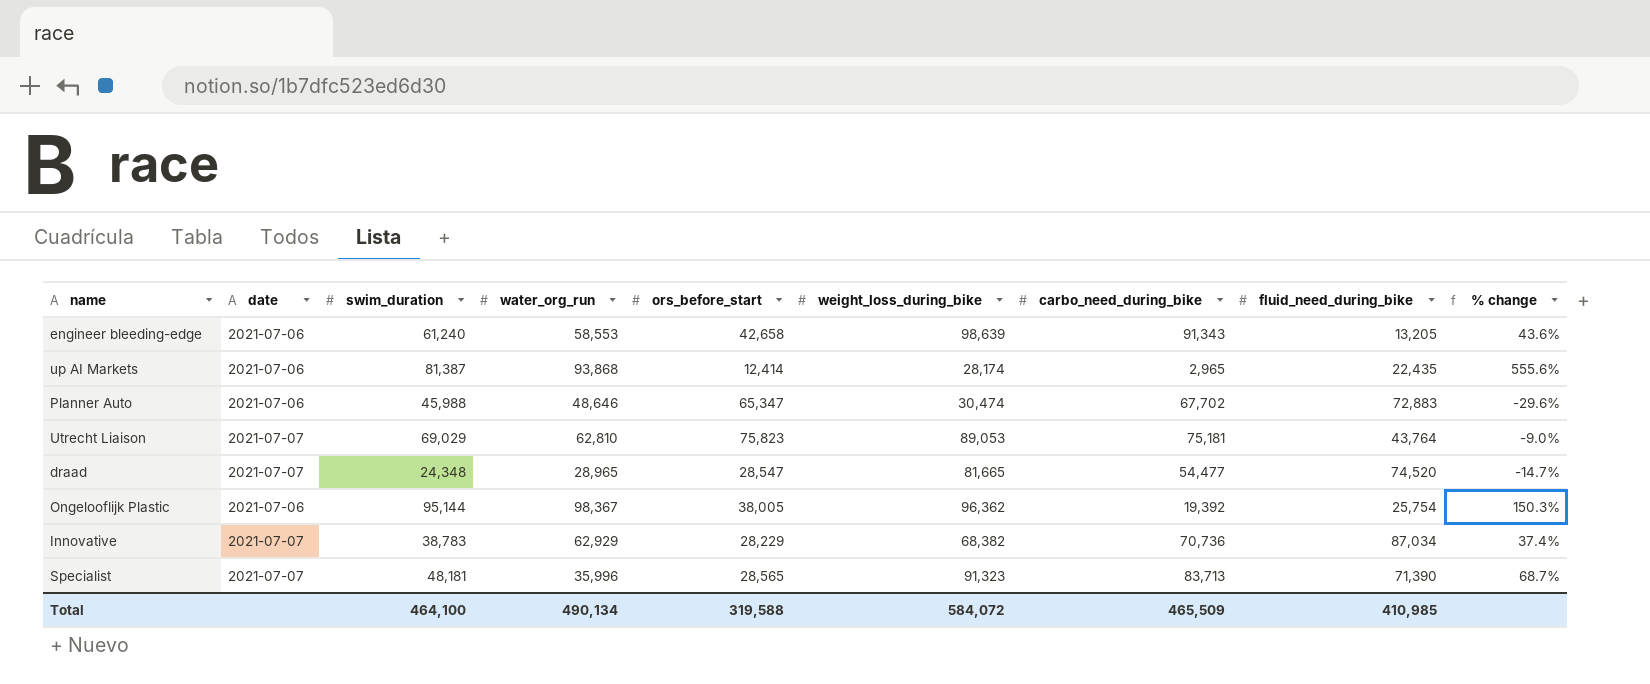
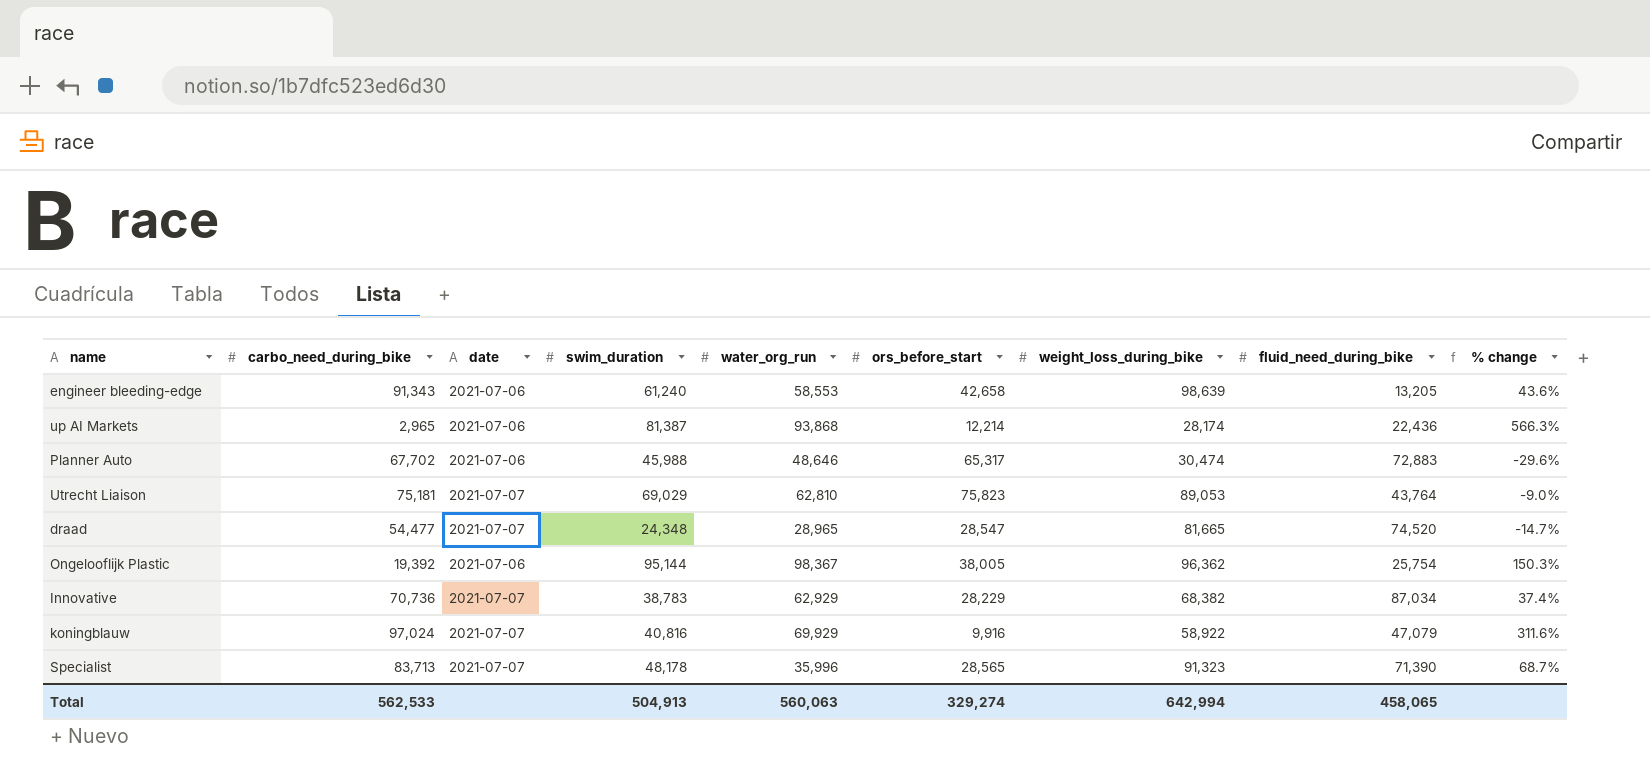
column carbo_need_during_bike | position: 7 -> 2
up AI Markets | ors_before_start: 12,414 -> 12,214
up AI Markets | fluid_need_during_bike: 22,435 -> 22,436
up AI Markets | % change: 555.6% -> 566.3%
Planner Auto | ors_before_start: 65,347 -> 65,317
row koningblauw: none -> 97,024 | 2021-07-07 | 40,816 | 69,929 | 9,916 | 58,922 | 47,079 | 311.6%
Specialist | swim_duration: 48,181 -> 48,178
Total | carbo_need_during_bike: 465,509 -> 562,533
Total | swim_duration: 464,100 -> 504,913
Total | water_org_run: 490,134 -> 560,063
Total | ors_before_start: 319,588 -> 329,274
Total | weight_loss_during_bike: 584,072 -> 642,994
Total | fluid_need_during_bike: 410,985 -> 458,065

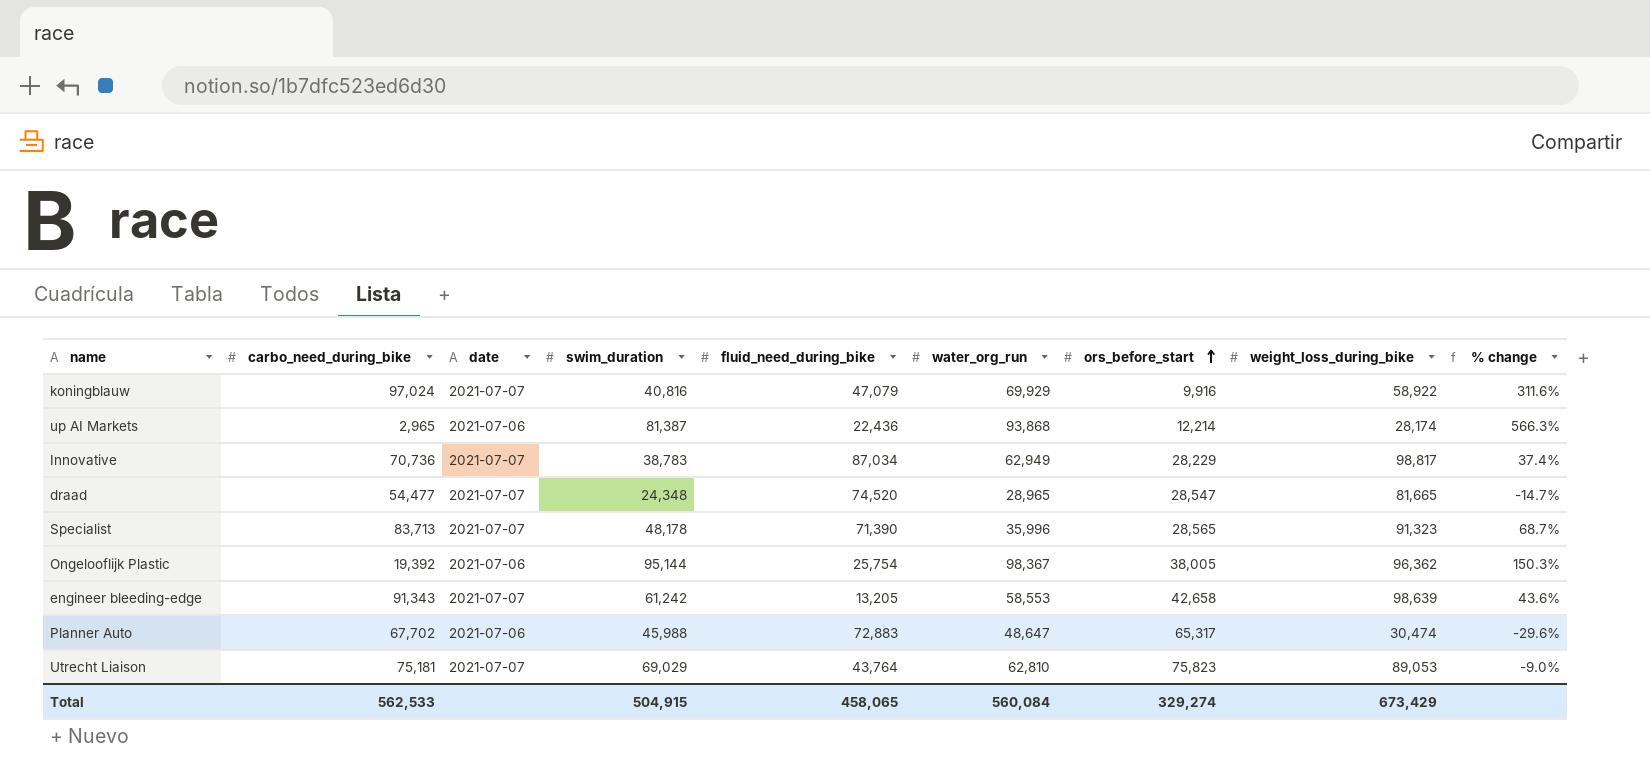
row order: none -> ors_before_start ascending
column fluid_need_during_bike | position: 8 -> 5
Innovative | water_org_run: 62,929 -> 62,949
Innovative | weight_loss_during_bike: 68,382 -> 98,817
engineer bleeding-edge | date: 2021-07-06 -> 2021-07-07
engineer bleeding-edge | swim_duration: 61,240 -> 61,242
Planner Auto | water_org_run: 48,646 -> 48,647
Total | swim_duration: 504,913 -> 504,915
Total | water_org_run: 560,063 -> 560,084
Total | weight_loss_during_bike: 642,994 -> 673,429

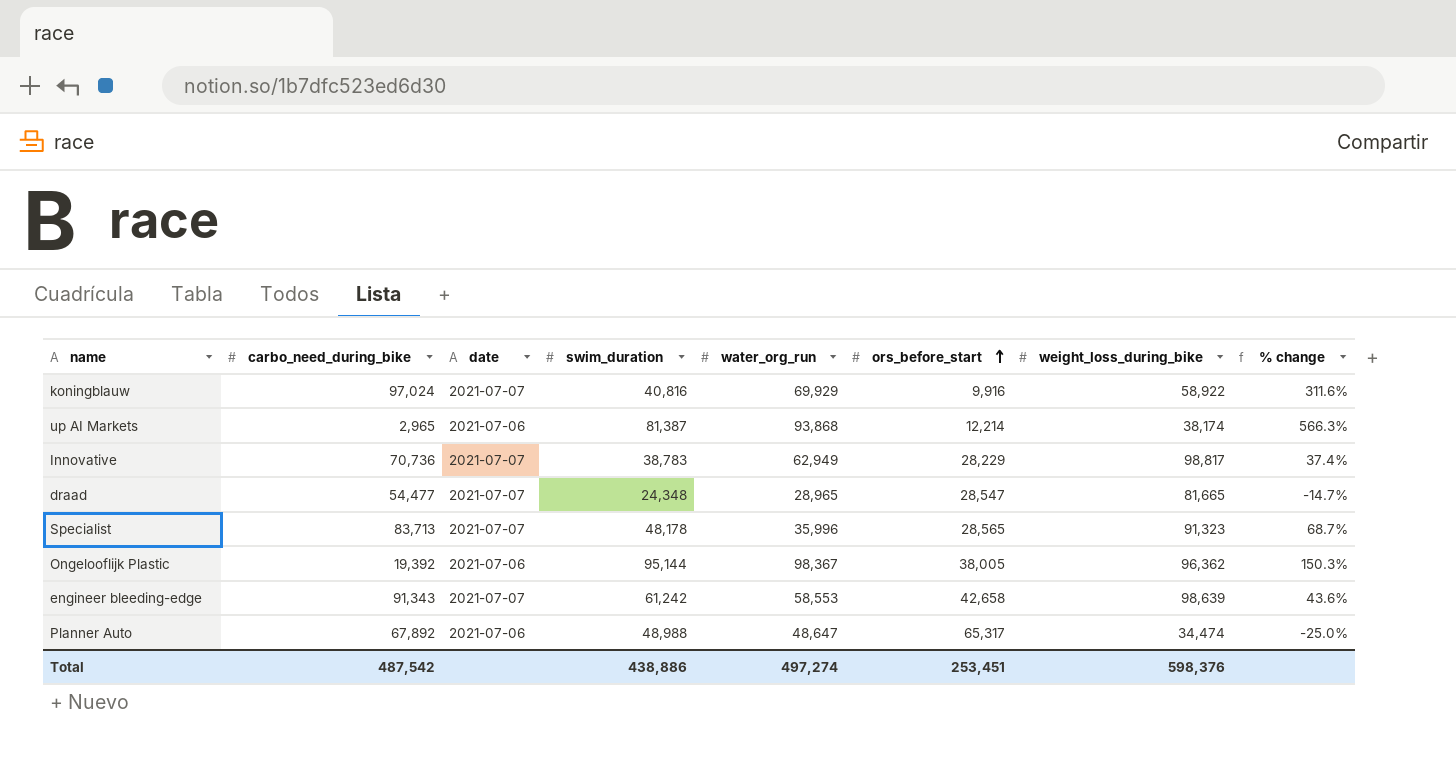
column fluid_need_during_bike | position: 5 -> none
row Utrecht Liaison: 75,181 | 2021-07-07 | 69,029 | 43,764 | 62,810 | 75,823 | 89,053 | -9.0% -> none
up AI Markets | weight_loss_during_bike: 28,174 -> 38,174
Planner Auto | carbo_need_during_bike: 67,702 -> 67,892
Planner Auto | swim_duration: 45,988 -> 48,988
Planner Auto | weight_loss_during_bike: 30,474 -> 34,474
Planner Auto | % change: -29.6% -> -25.0%
Total | carbo_need_during_bike: 562,533 -> 487,542
Total | swim_duration: 504,915 -> 438,886
Total | water_org_run: 560,084 -> 497,274
Total | ors_before_start: 329,274 -> 253,451
Total | weight_loss_during_bike: 673,429 -> 598,376

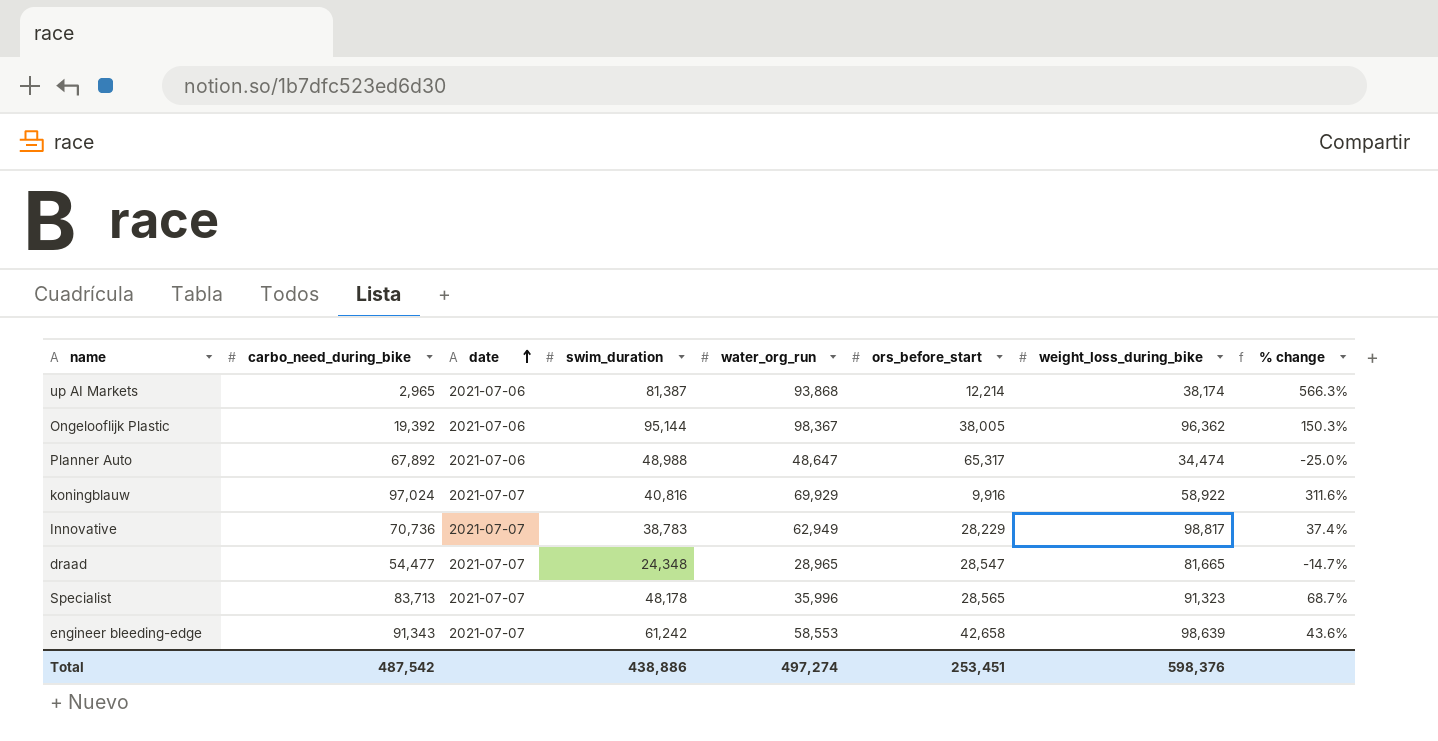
row order: ors_before_start ascending -> date ascending

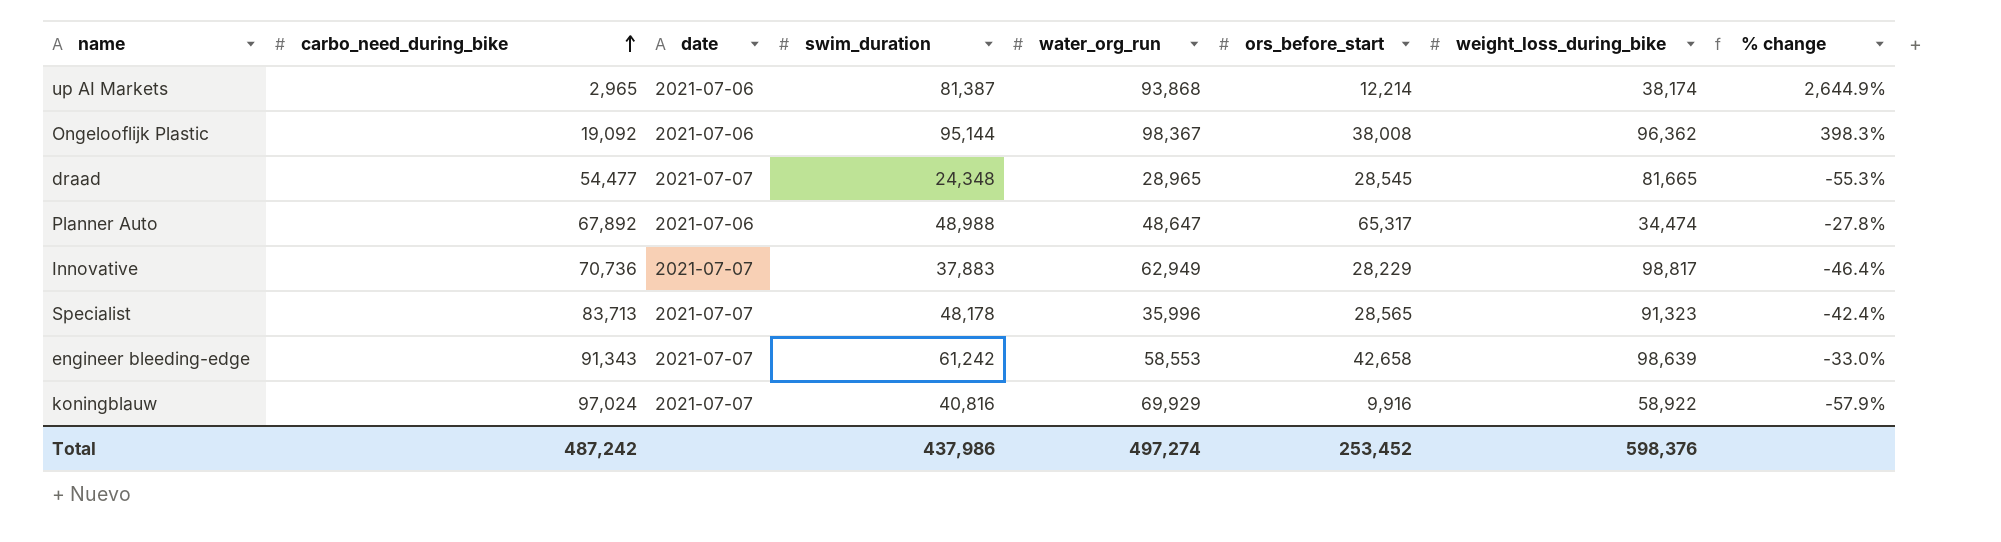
row order: date ascending -> carbo_need_during_bike ascending
column % change | formula: ([swim_duration] - [ors_before_start]) / [ors_before_start] -> ([swim_duration] - [carbo_need_during_bike]) / [carbo_need_during_bike]
Ongelooflijk Plastic | carbo_need_during_bike: 19,392 -> 19,092
Ongelooflijk Plastic | ors_before_start: 38,005 -> 38,008
draad | ors_before_start: 28,547 -> 28,545
Innovative | swim_duration: 38,783 -> 37,883
Total | carbo_need_during_bike: 487,542 -> 487,242
Total | swim_duration: 438,886 -> 437,986
Total | ors_before_start: 253,451 -> 253,452

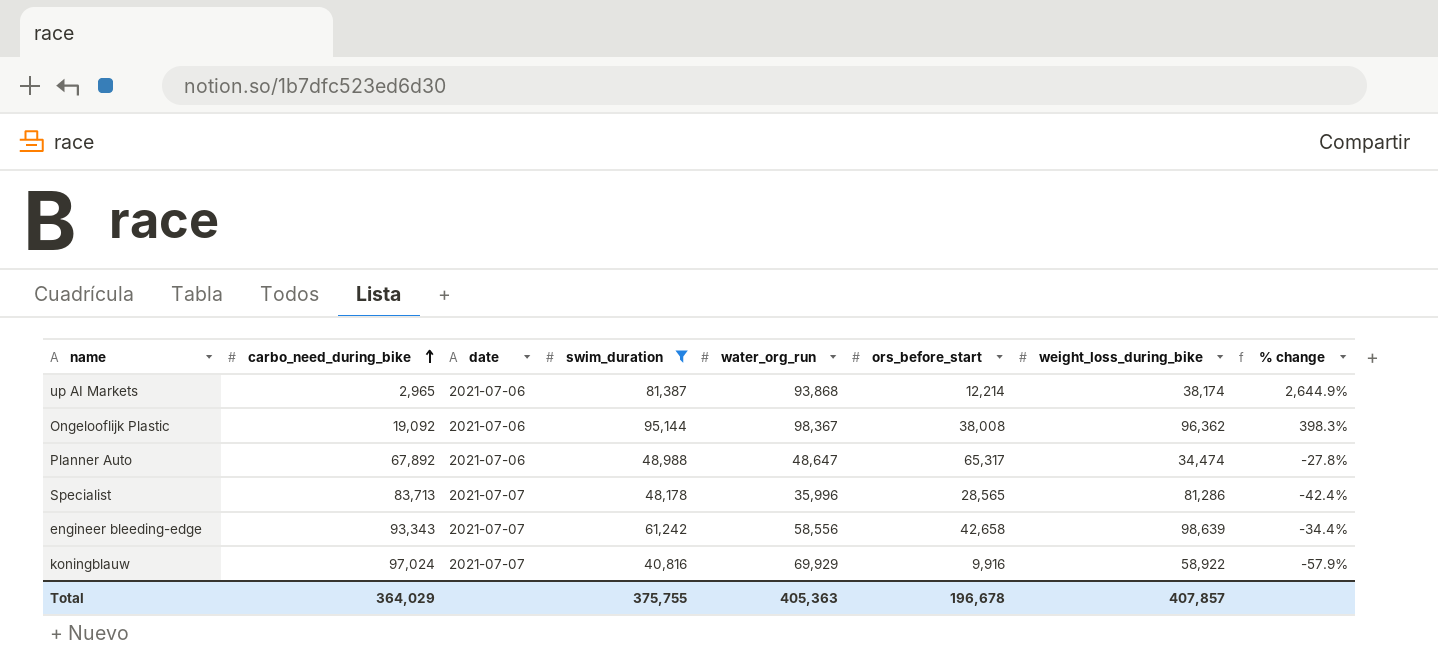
filter: none -> swim_duration >= 40,816
Specialist | weight_loss_during_bike: 91,323 -> 81,286
engineer bleeding-edge | carbo_need_during_bike: 91,343 -> 93,343
engineer bleeding-edge | water_org_run: 58,553 -> 58,556
engineer bleeding-edge | % change: -33.0% -> -34.4%
Total | carbo_need_during_bike: 487,242 -> 364,029
Total | swim_duration: 437,986 -> 375,755
Total | water_org_run: 497,274 -> 405,363
Total | ors_before_start: 253,452 -> 196,678
Total | weight_loss_during_bike: 598,376 -> 407,857

